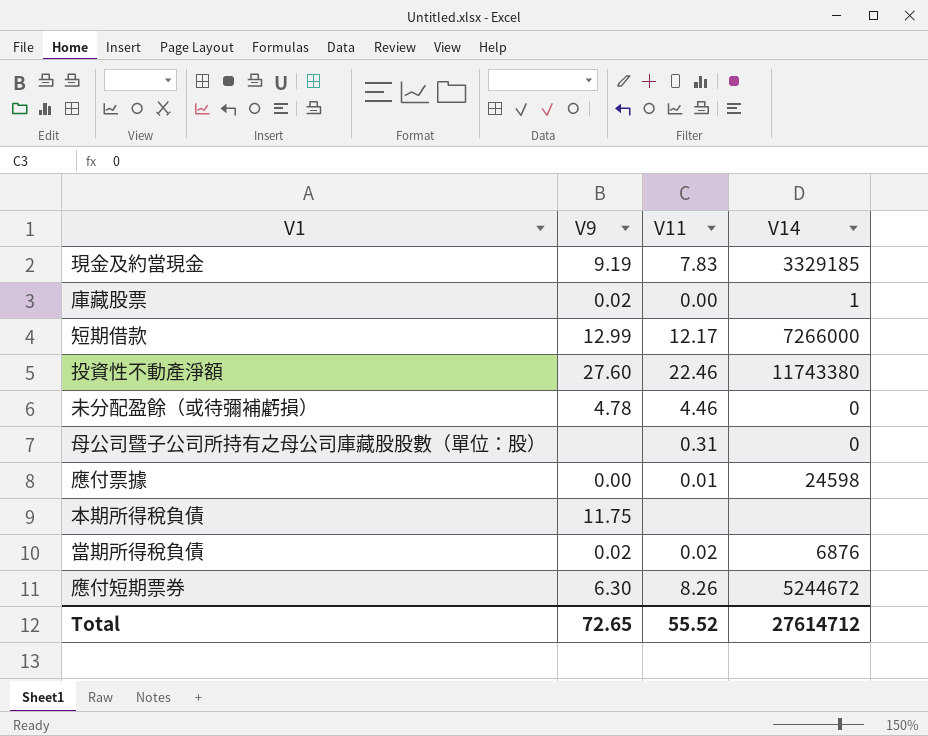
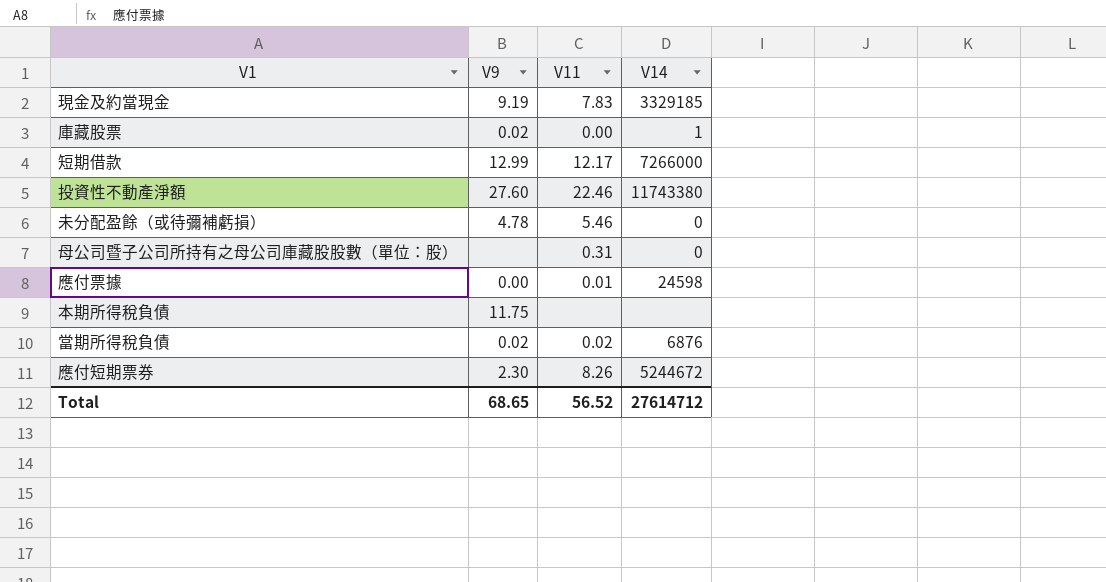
未分配盈餘（或待彌補虧損） | V11: 4.46 -> 5.46
應付短期票券 | V9: 6.30 -> 2.30
Total | V9: 72.65 -> 68.65
Total | V11: 55.52 -> 56.52

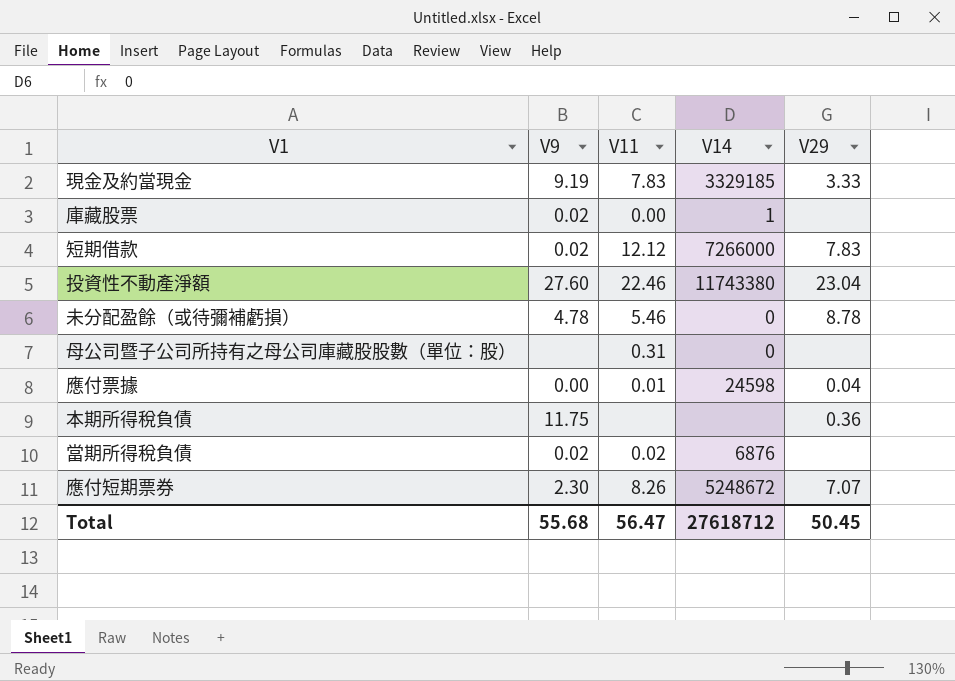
column V29 | position: none -> 5
短期借款 | V9: 12.99 -> 0.02
短期借款 | V11: 12.17 -> 12.12
應付短期票券 | V14: 5244672 -> 5248672
Total | V9: 68.65 -> 55.68
Total | V11: 56.52 -> 56.47
Total | V14: 27614712 -> 27618712

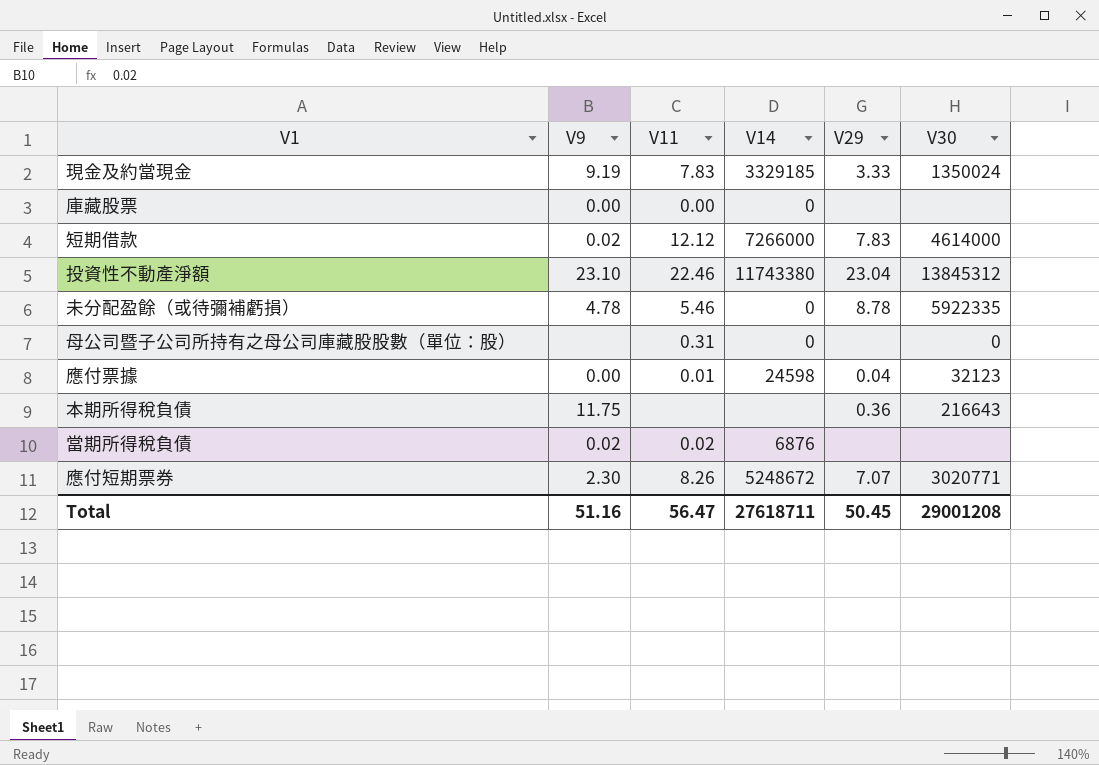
column V30 | position: none -> 6
庫藏股票 | V9: 0.02 -> 0.00
庫藏股票 | V14: 1 -> 0
投資性不動產淨額 | V9: 27.60 -> 23.10
Total | V9: 55.68 -> 51.16
Total | V14: 27618712 -> 27618711

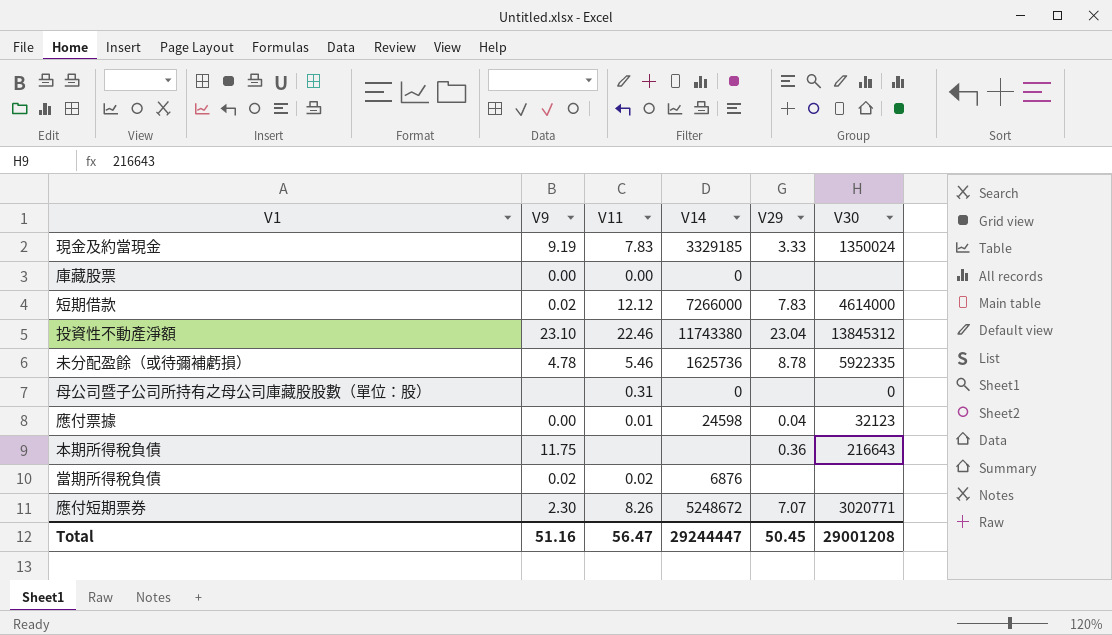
未分配盈餘（或待彌補虧損） | V14: 0 -> 1625736
Total | V14: 27618711 -> 29244447

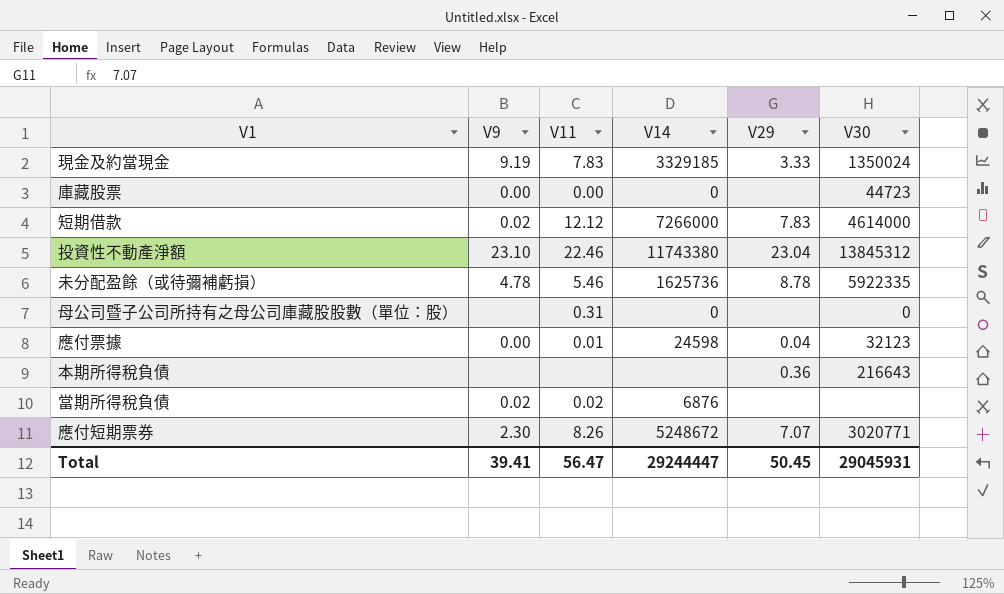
庫藏股票 | V30: none -> 44723
本期所得稅負債 | V9: 11.75 -> none
Total | V9: 51.16 -> 39.41
Total | V30: 29001208 -> 29045931

